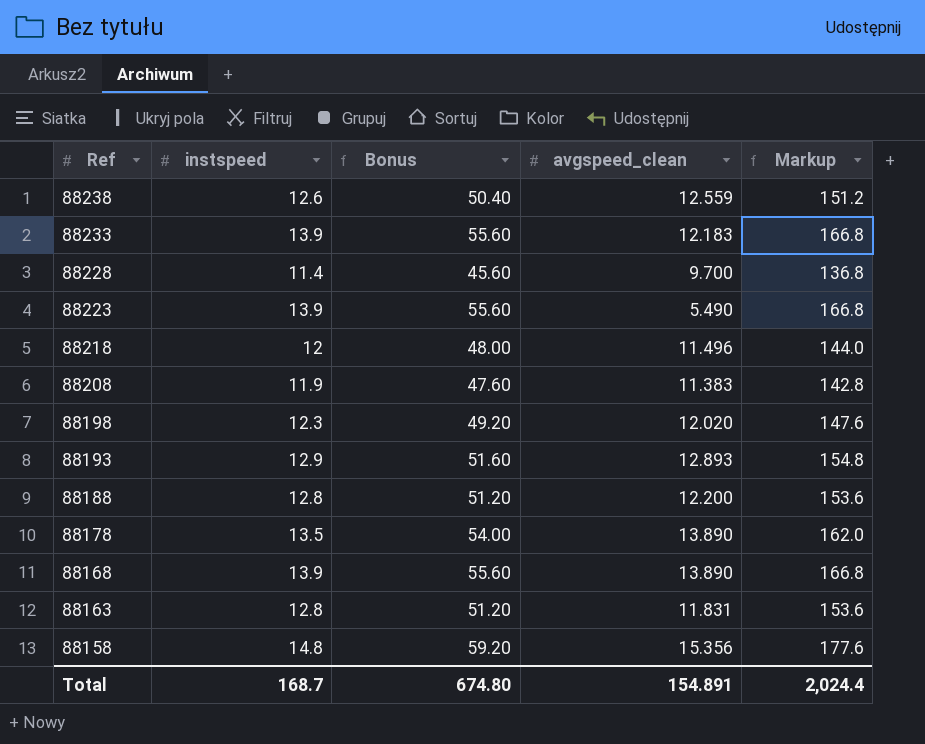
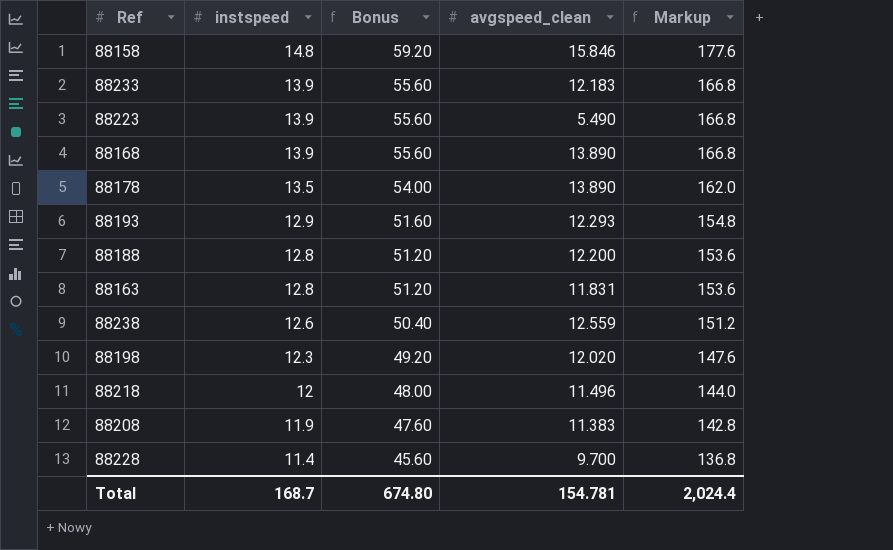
row order: Ref descending -> instspeed descending
88158 | avgspeed_clean: 15.356 -> 15.846
88193 | avgspeed_clean: 12.893 -> 12.293
Total | avgspeed_clean: 154.891 -> 154.781

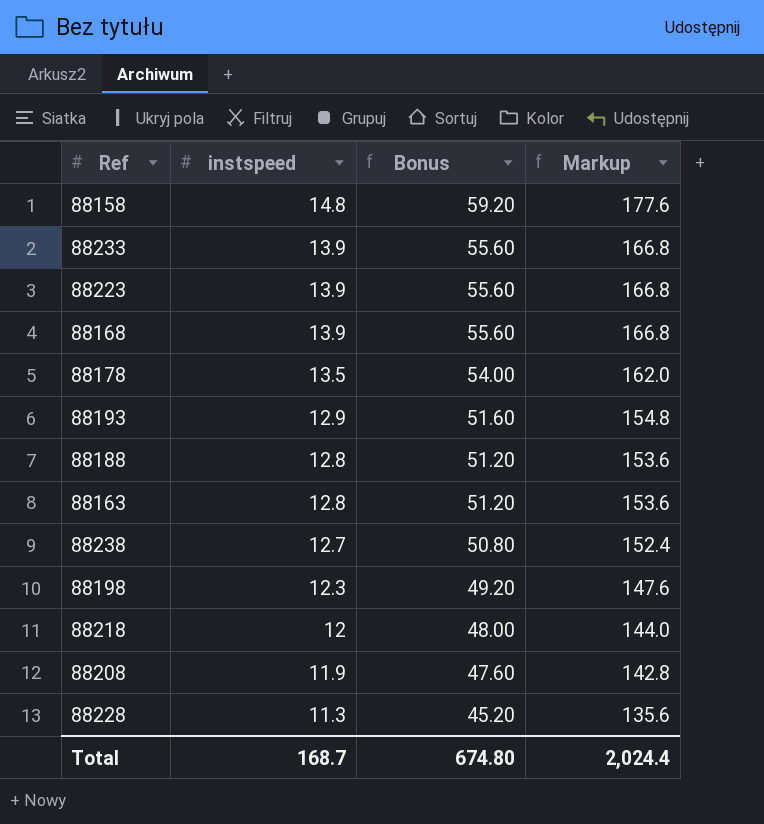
column avgspeed_clean | position: 4 -> none
88238 | instspeed: 12.6 -> 12.7
88238 | Bonus: 50.40 -> 50.80
88238 | Markup: 151.2 -> 152.4
88228 | instspeed: 11.4 -> 11.3
88228 | Bonus: 45.60 -> 45.20
88228 | Markup: 136.8 -> 135.6

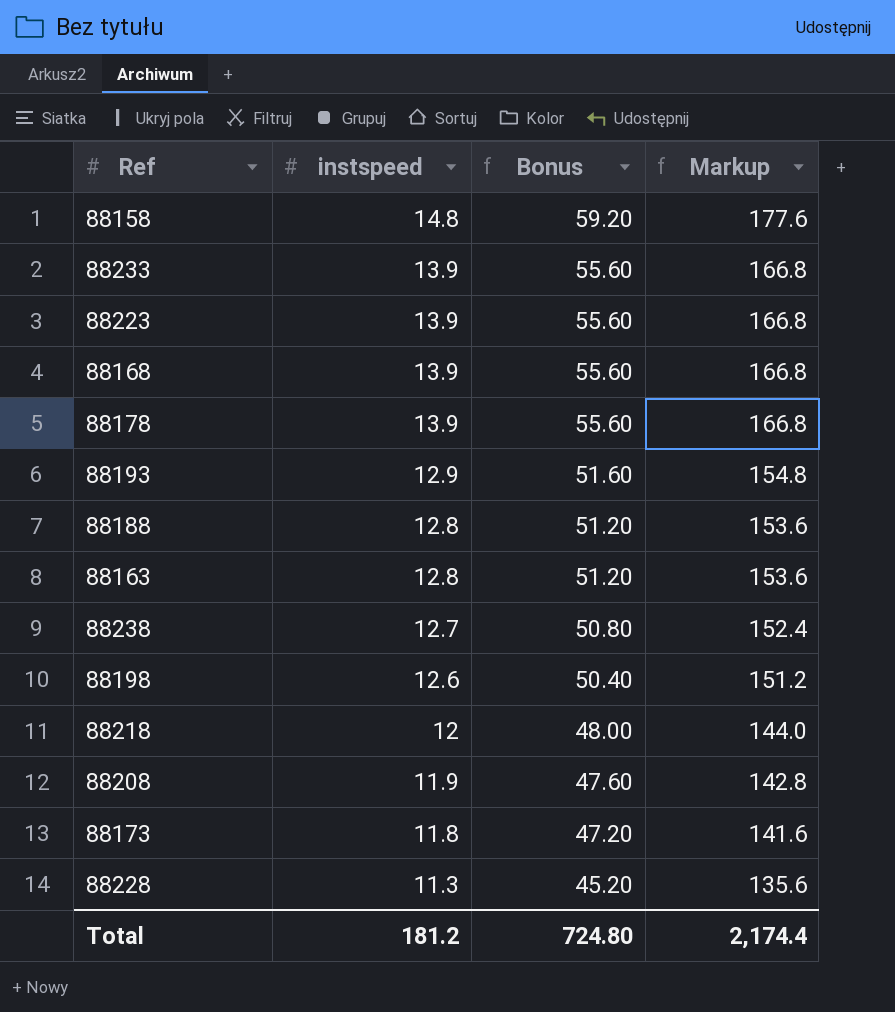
88178 | instspeed: 13.5 -> 13.9
88178 | Bonus: 54.00 -> 55.60
88178 | Markup: 162.0 -> 166.8
88198 | instspeed: 12.3 -> 12.6
88198 | Bonus: 49.20 -> 50.40
88198 | Markup: 147.6 -> 151.2
row 88173: none -> 11.8 | 47.20 | 141.6
Total | instspeed: 168.7 -> 181.2
Total | Bonus: 674.80 -> 724.80
Total | Markup: 2,024.4 -> 2,174.4

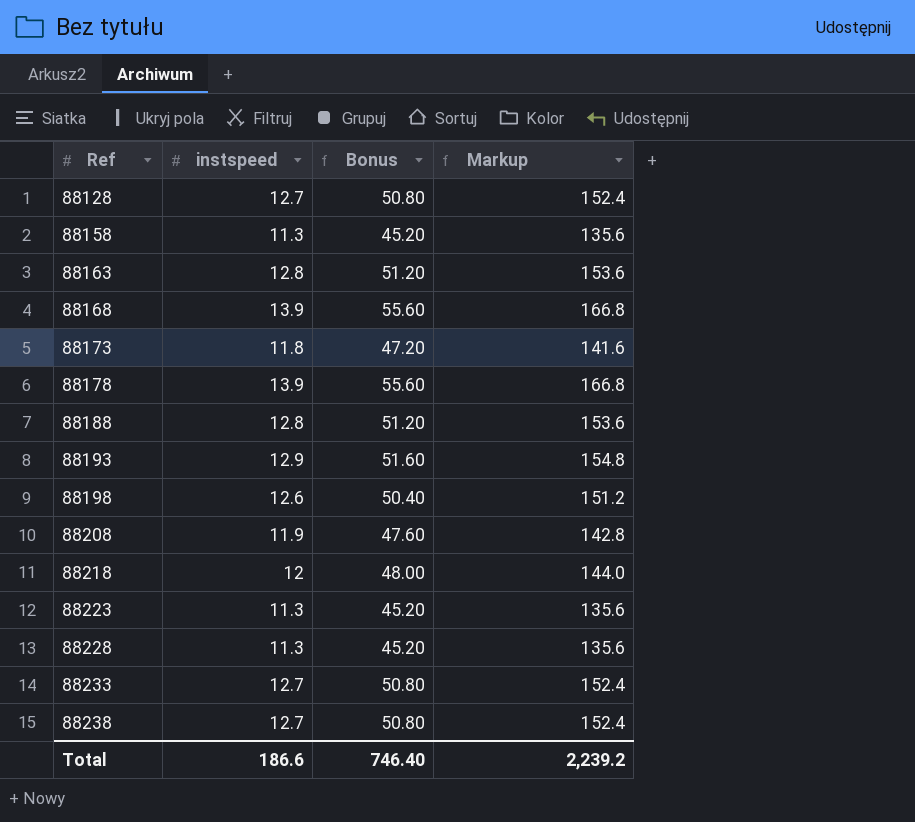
row order: instspeed descending -> Ref ascending
row 88128: none -> 12.7 | 50.80 | 152.4
88158 | instspeed: 14.8 -> 11.3
88158 | Bonus: 59.20 -> 45.20
88158 | Markup: 177.6 -> 135.6
88223 | instspeed: 13.9 -> 11.3
88223 | Bonus: 55.60 -> 45.20
88223 | Markup: 166.8 -> 135.6
88233 | instspeed: 13.9 -> 12.7
88233 | Bonus: 55.60 -> 50.80
88233 | Markup: 166.8 -> 152.4
Total | instspeed: 181.2 -> 186.6
Total | Bonus: 724.80 -> 746.40
Total | Markup: 2,174.4 -> 2,239.2

